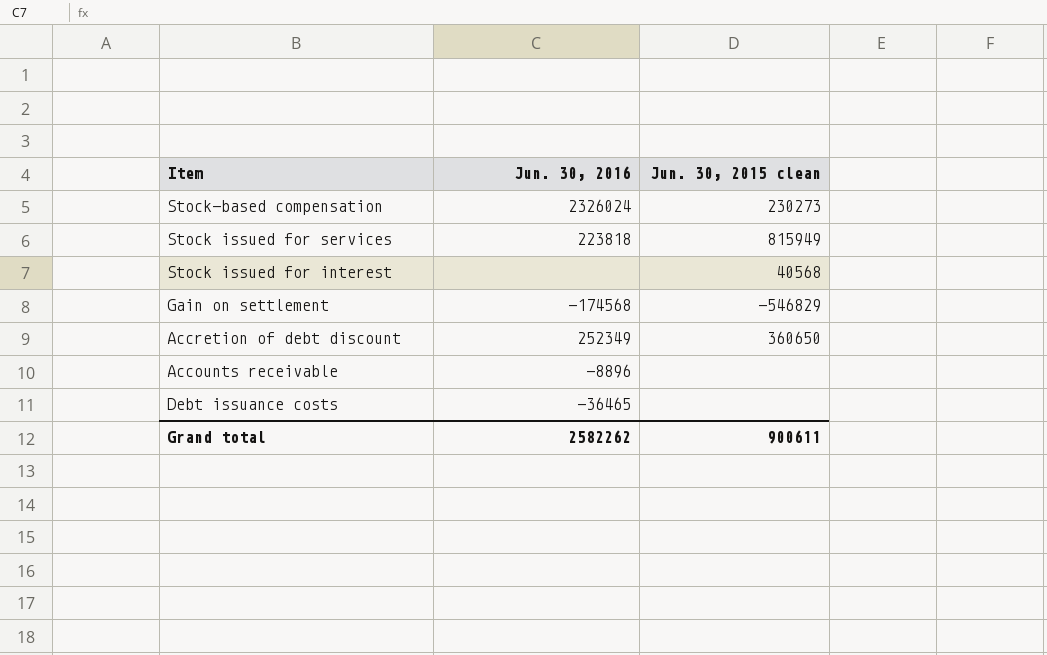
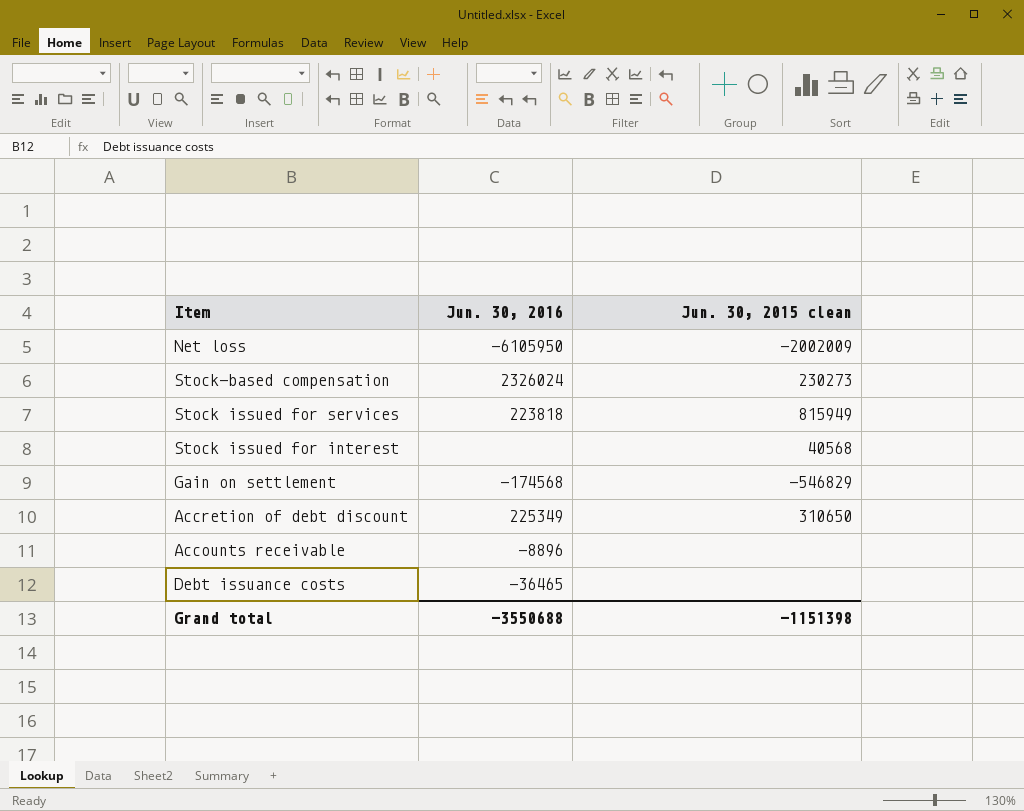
row Net loss: none -> -6105950 | -2002009
Accretion of debt discount | Jun. 30, 2016: 252349 -> 225349
Accretion of debt discount | Jun. 30, 2015 clean: 360650 -> 310650
Grand total | Jun. 30, 2016: 2582262 -> -3550688
Grand total | Jun. 30, 2015 clean: 900611 -> -1151398

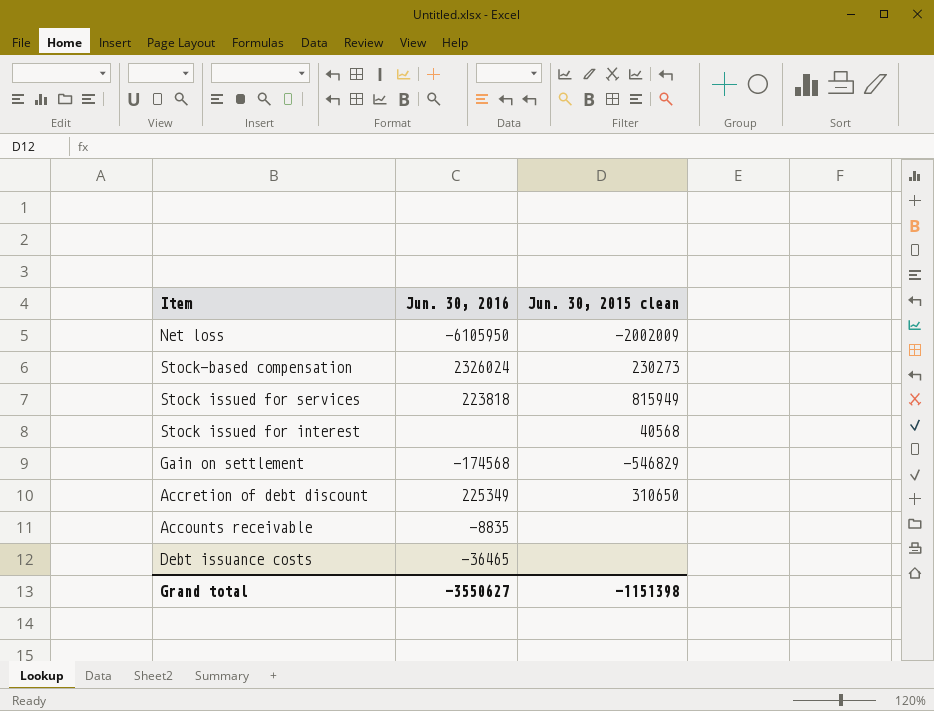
Accounts receivable | Jun. 30, 2016: -8896 -> -8835
Grand total | Jun. 30, 2016: -3550688 -> -3550627

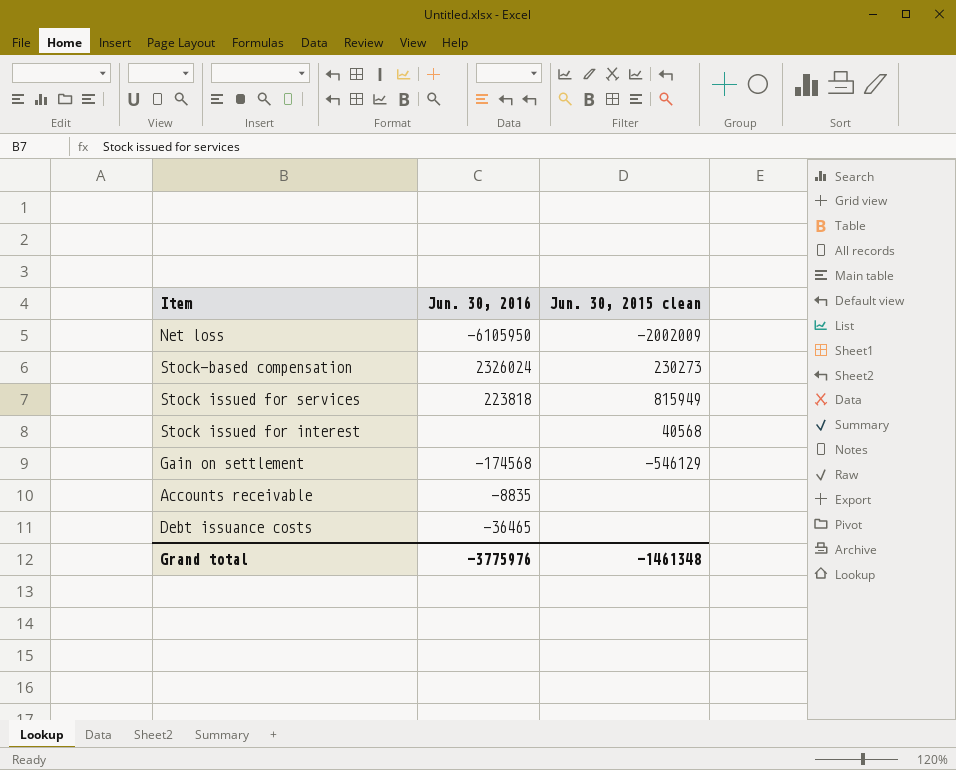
row Accretion of debt discount: 225349 | 310650 -> none
Gain on settlement | Jun. 30, 2015 clean: -546829 -> -546129
Grand total | Jun. 30, 2016: -3550627 -> -3775976
Grand total | Jun. 30, 2015 clean: -1151398 -> -1461348

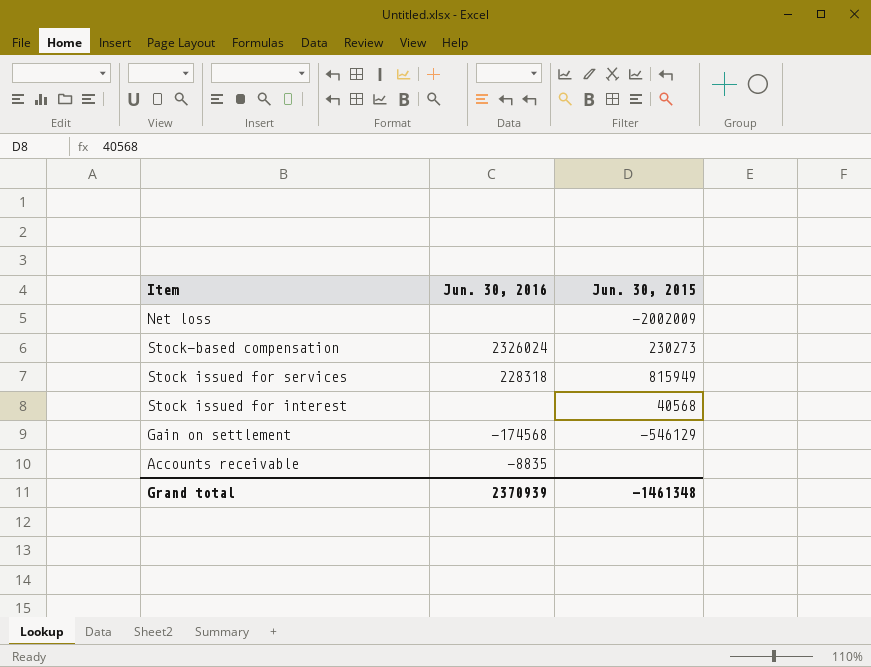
column name: Jun. 30, 2015 clean -> Jun. 30, 2015
row Debt issuance costs: -36465 | none -> none
Net loss | Jun. 30, 2016: -6105950 -> none
Stock issued for services | Jun. 30, 2016: 223818 -> 228318
Grand total | Jun. 30, 2016: -3775976 -> 2370939

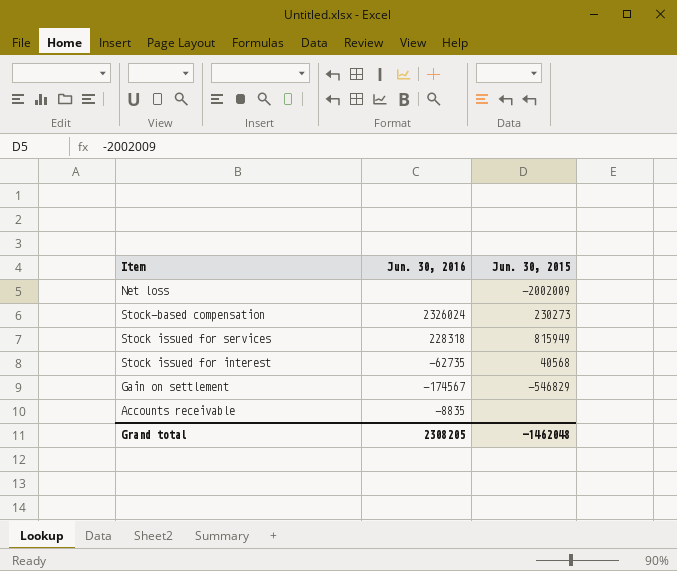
Stock issued for interest | Jun. 30, 2016: none -> -62735
Gain on settlement | Jun. 30, 2016: -174568 -> -174567
Gain on settlement | Jun. 30, 2015: -546129 -> -546829
Grand total | Jun. 30, 2016: 2370939 -> 2308205
Grand total | Jun. 30, 2015: -1461348 -> -1462048

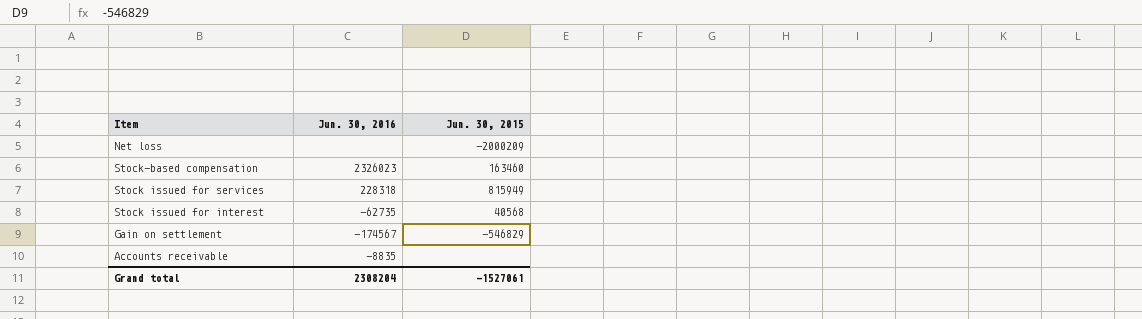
Net loss | Jun. 30, 2015: -2002009 -> -2000209
Stock-based compensation | Jun. 30, 2016: 2326024 -> 2326023
Stock-based compensation | Jun. 30, 2015: 230273 -> 163460
Grand total | Jun. 30, 2016: 2308205 -> 2308204
Grand total | Jun. 30, 2015: -1462048 -> -1527061

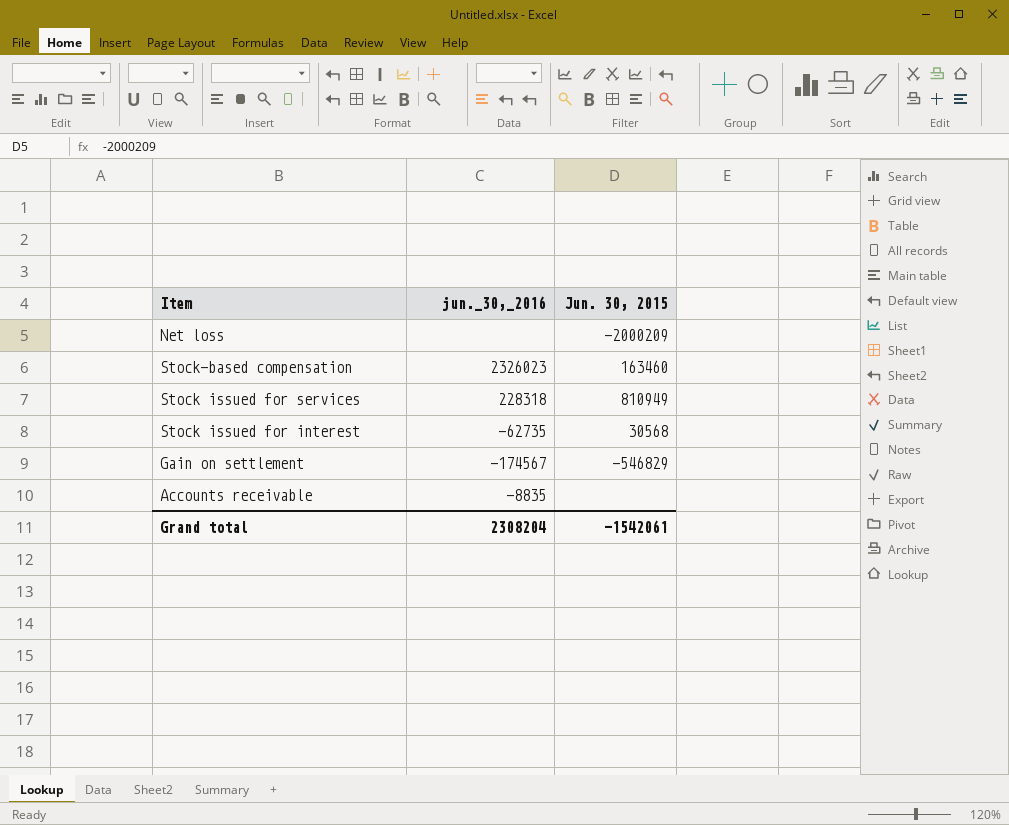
column name: Jun. 30, 2016 -> jun._30,_2016
Stock issued for services | Jun. 30, 2015: 815949 -> 810949
Stock issued for interest | Jun. 30, 2015: 40568 -> 30568
Grand total | Jun. 30, 2015: -1527061 -> -1542061

